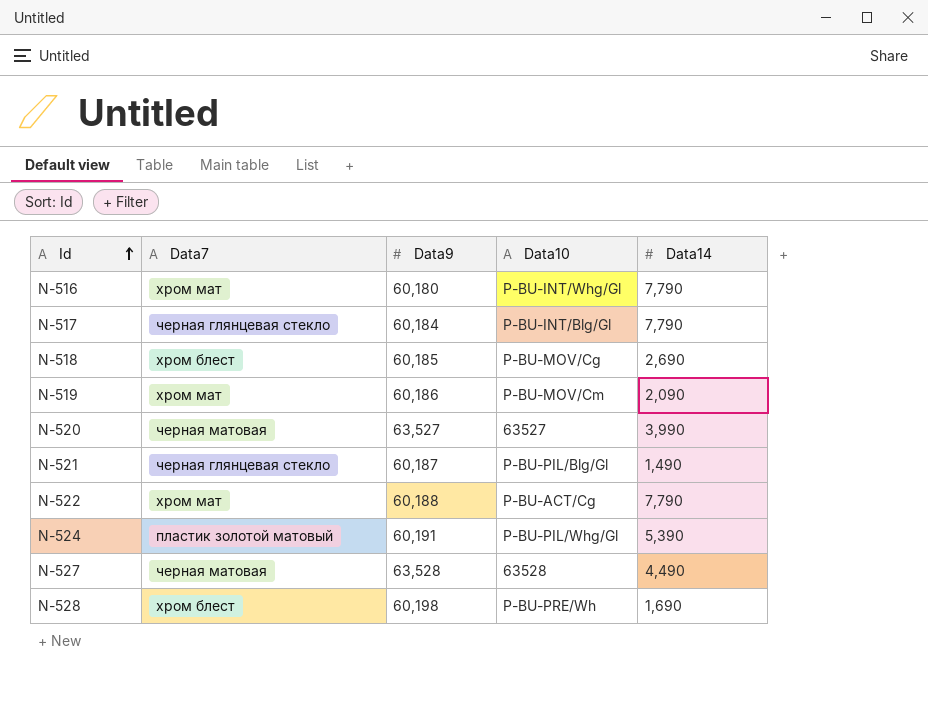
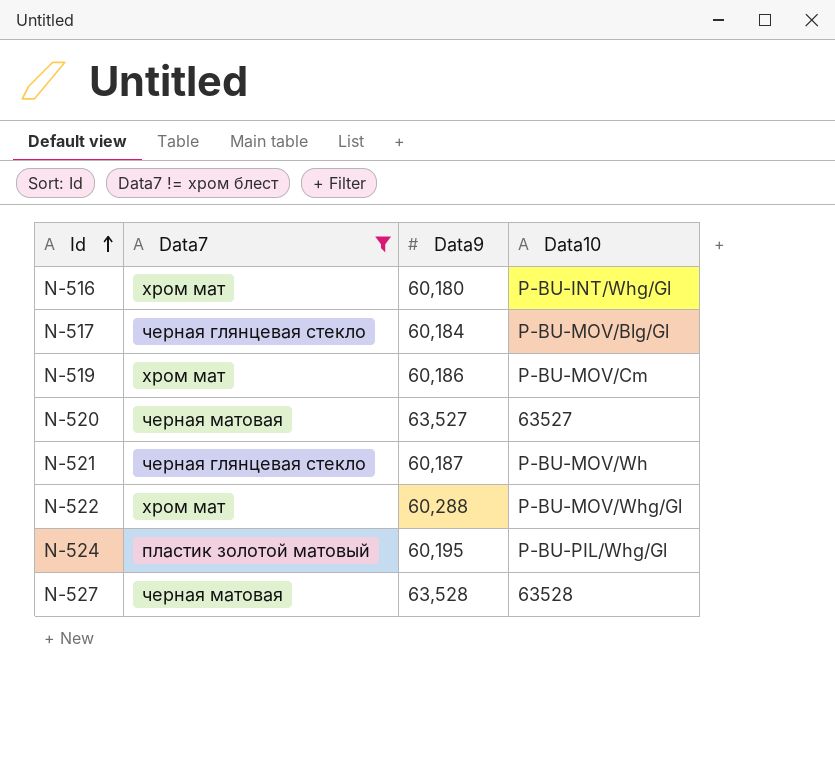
filter: none -> Data7 != хром блест
column Data14 | position: 5 -> none
N-517 | Data10: P-BU-INT/Blg/Gl -> P-BU-MOV/Blg/Gl
N-521 | Data10: P-BU-PIL/Blg/Gl -> P-BU-MOV/Wh
N-522 | Data9: 60,188 -> 60,288
N-522 | Data10: P-BU-ACT/Cg -> P-BU-MOV/Whg/Gl
N-524 | Data9: 60,191 -> 60,195

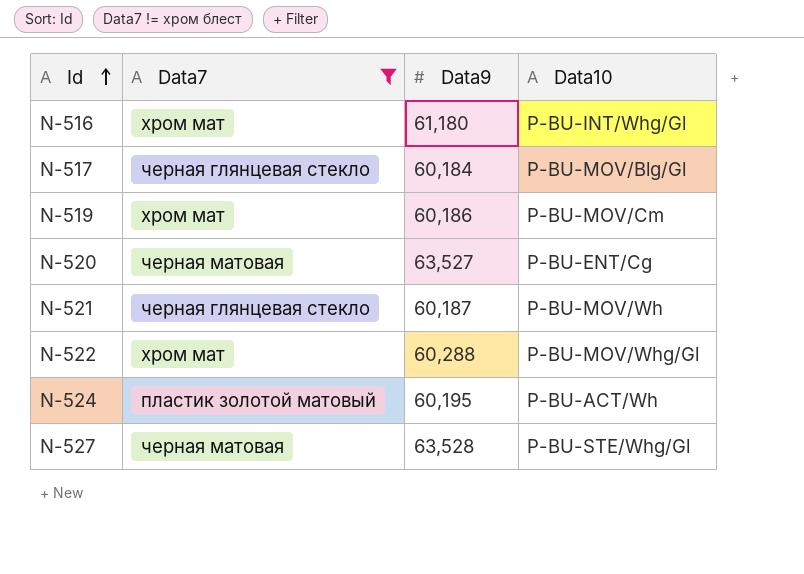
N-516 | Data9: 60,180 -> 61,180
N-520 | Data10: 63527 -> P-BU-ENT/Cg
N-524 | Data10: P-BU-PIL/Whg/Gl -> P-BU-ACT/Wh
N-527 | Data10: 63528 -> P-BU-STE/Whg/Gl

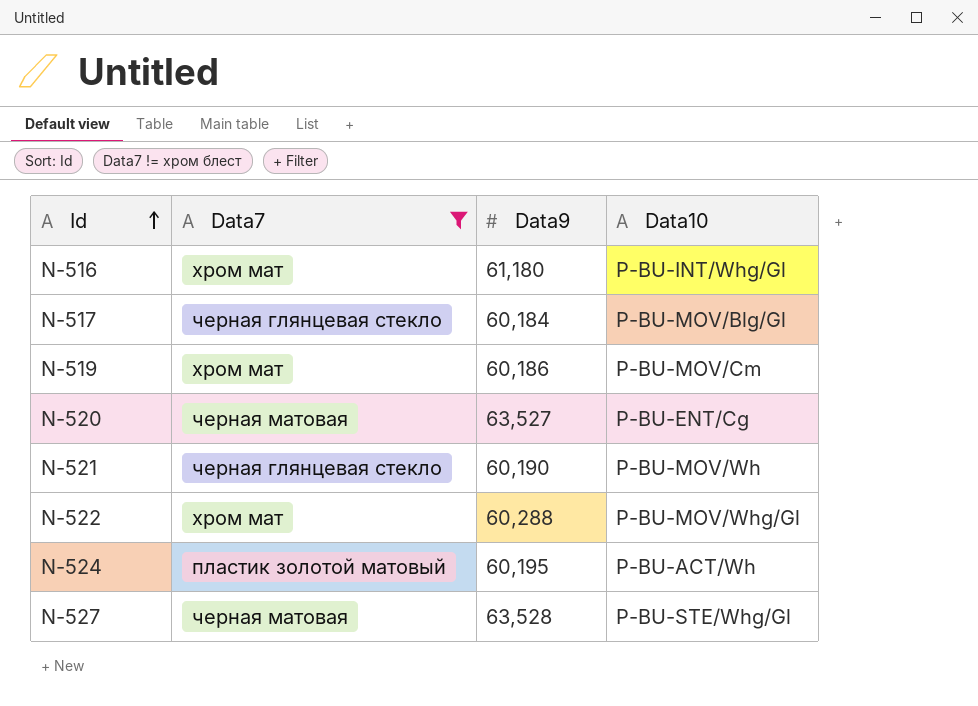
N-521 | Data9: 60,187 -> 60,190

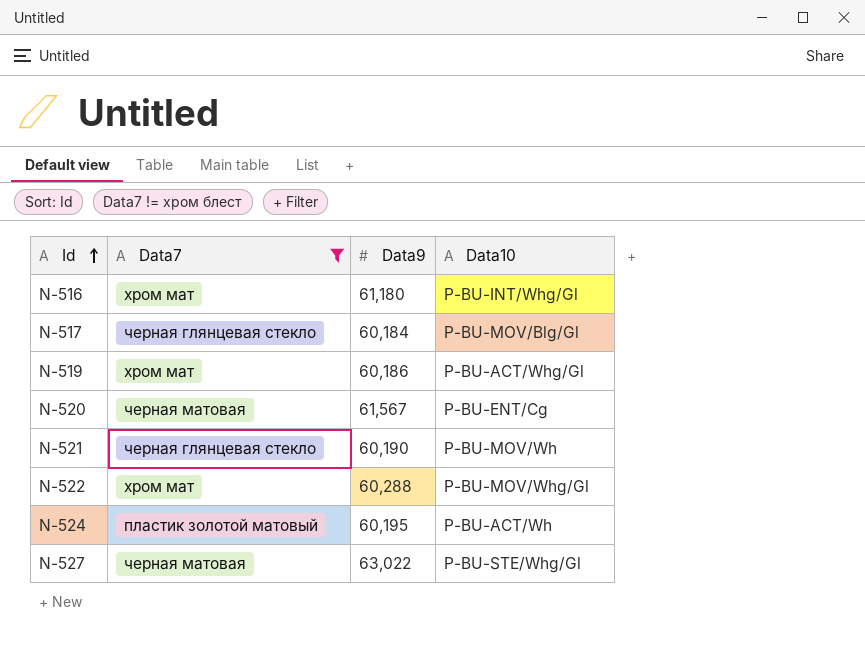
N-519 | Data10: P-BU-MOV/Cm -> P-BU-ACT/Whg/Gl
N-520 | Data9: 63,527 -> 61,567
N-527 | Data9: 63,528 -> 63,022

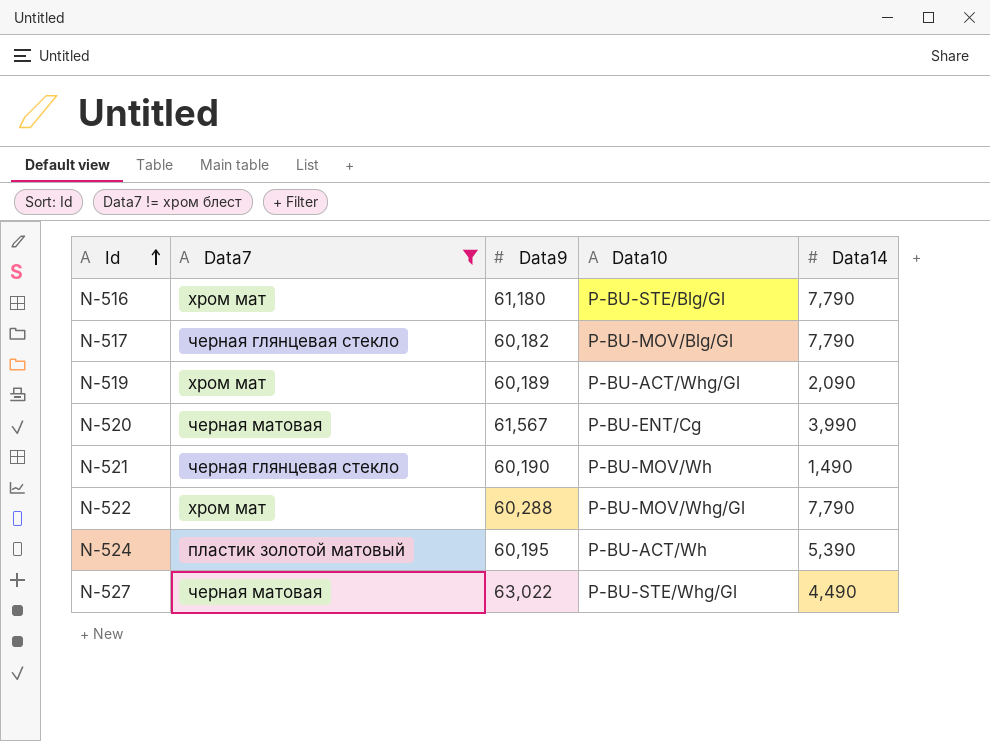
column Data14 | position: none -> 5
N-516 | Data10: P-BU-INT/Whg/Gl -> P-BU-STE/Blg/Gl
N-517 | Data9: 60,184 -> 60,182
N-519 | Data9: 60,186 -> 60,189

